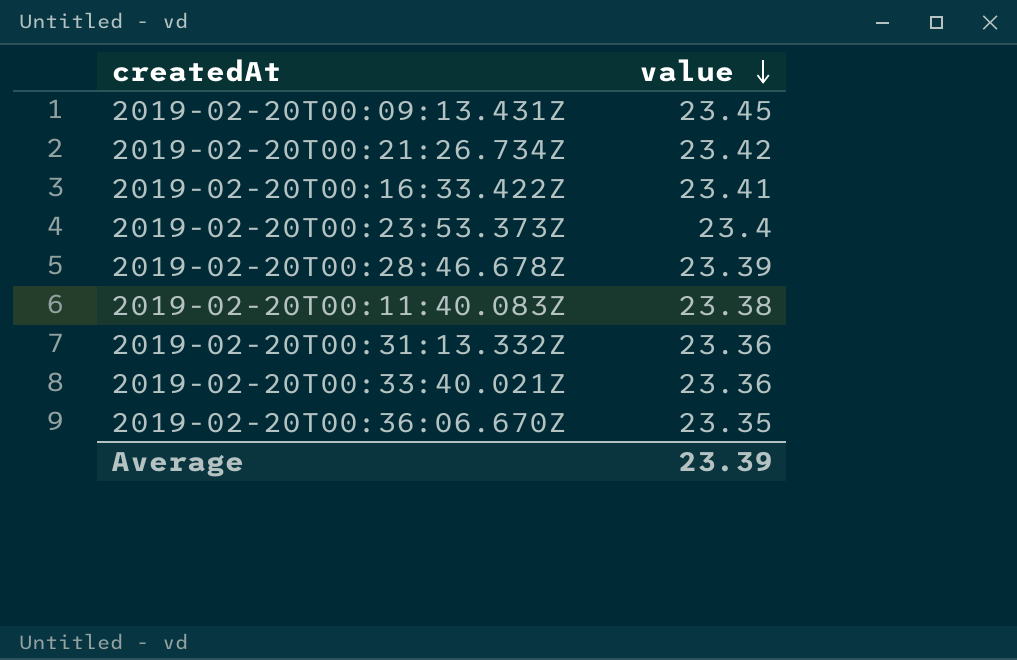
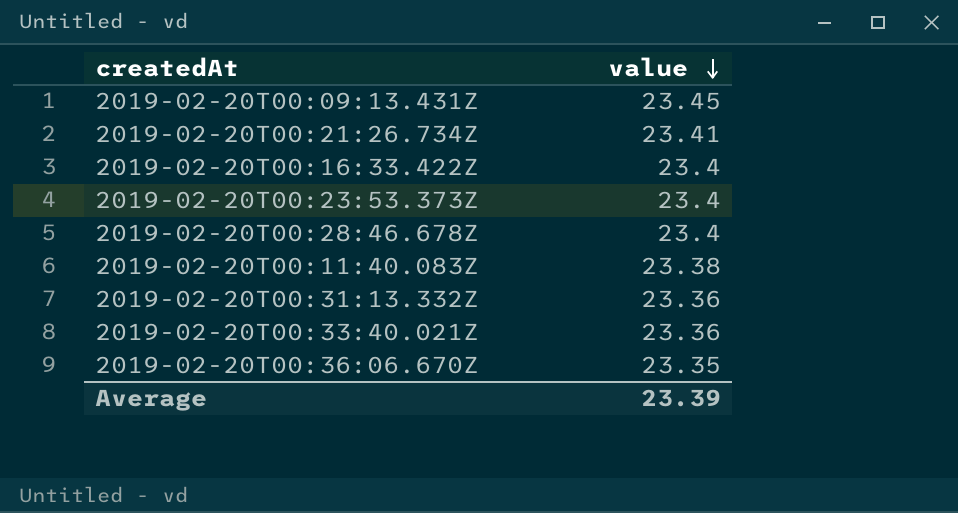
2019-02-20T00:21:26.734Z | value: 23.42 -> 23.41
2019-02-20T00:16:33.422Z | value: 23.41 -> 23.4
2019-02-20T00:28:46.678Z | value: 23.39 -> 23.4

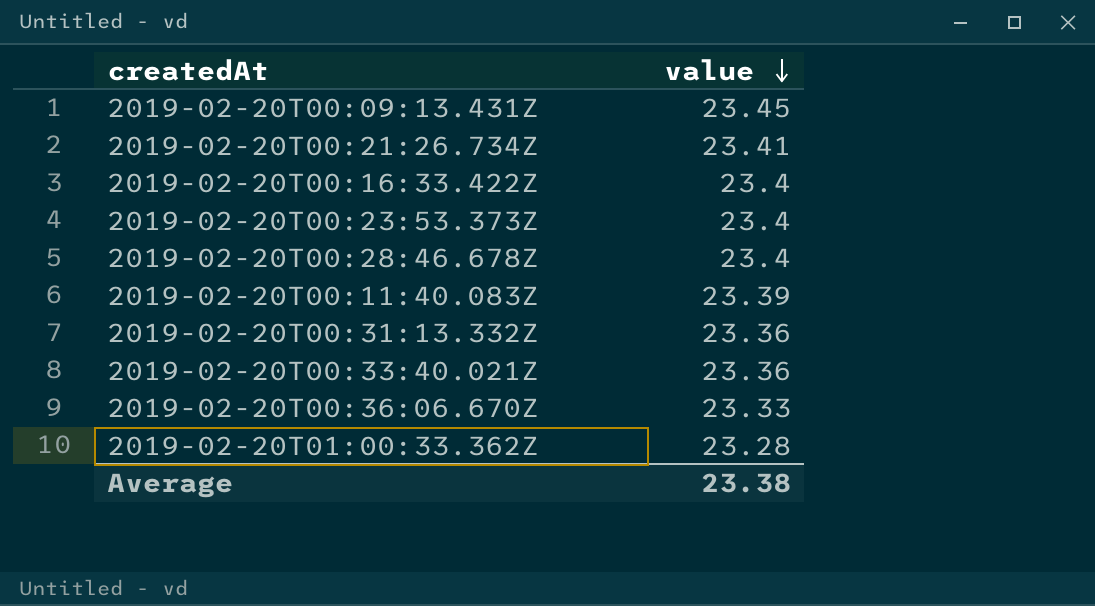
2019-02-20T00:11:40.083Z | value: 23.38 -> 23.39
2019-02-20T00:36:06.670Z | value: 23.35 -> 23.33
row 2019-02-20T01:00:33.362Z: none -> 23.28
Average | value: 23.39 -> 23.38

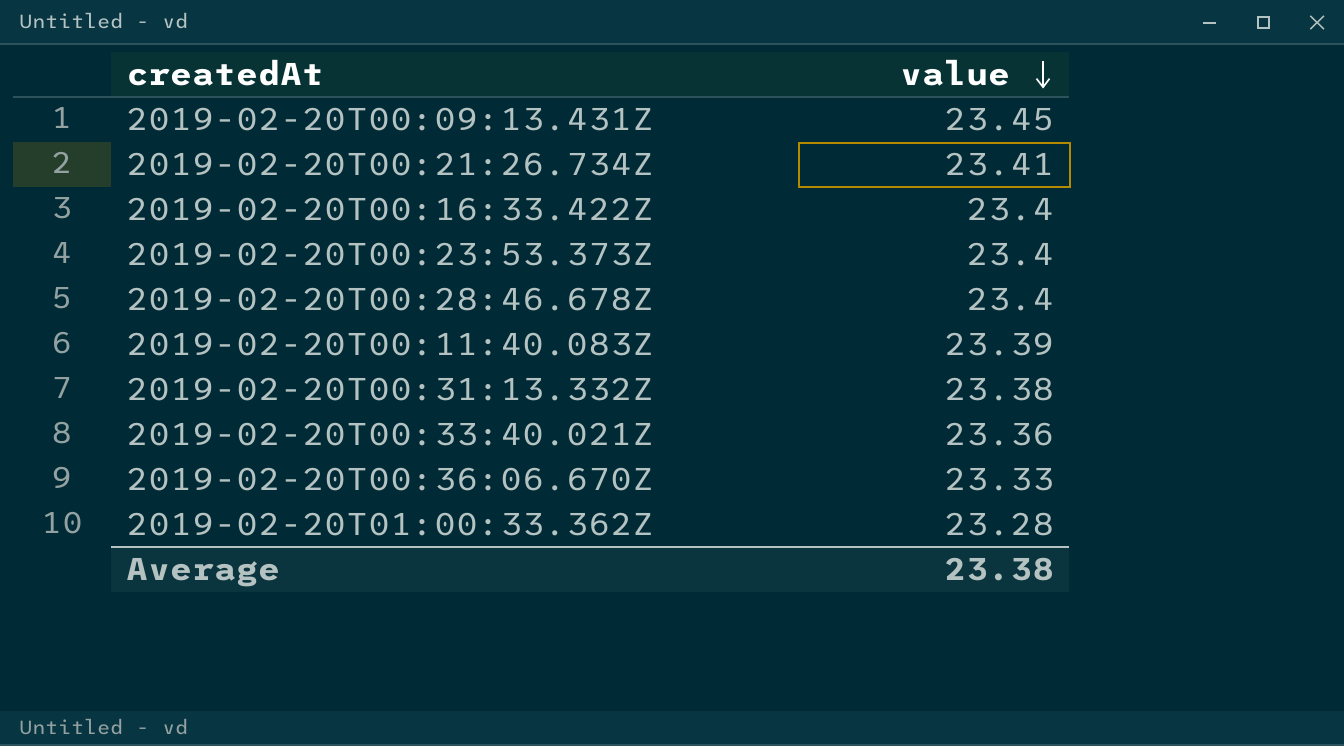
2019-02-20T00:31:13.332Z | value: 23.36 -> 23.38

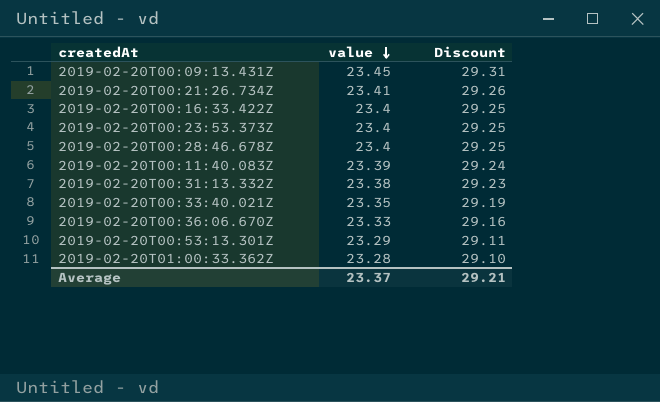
column Discount | formula: none -> [value] * 1.25
2019-02-20T00:33:40.021Z | value: 23.36 -> 23.35
row 2019-02-20T00:53:13.301Z: none -> 23.29 | 29.11
Average | value: 23.38 -> 23.37

